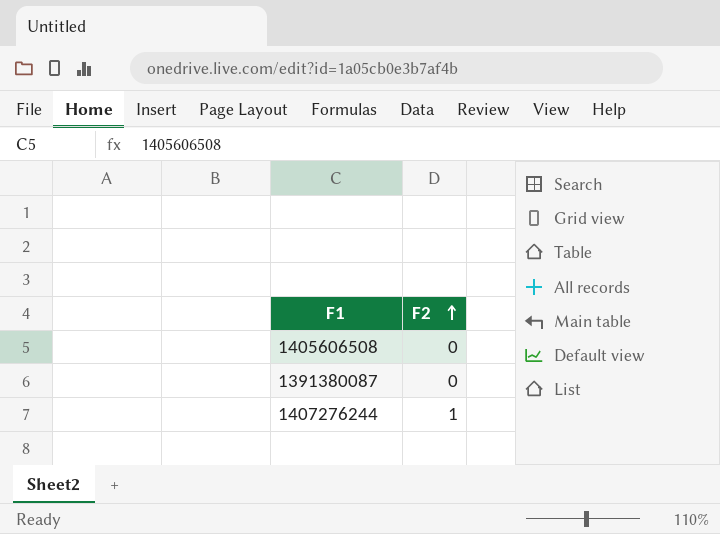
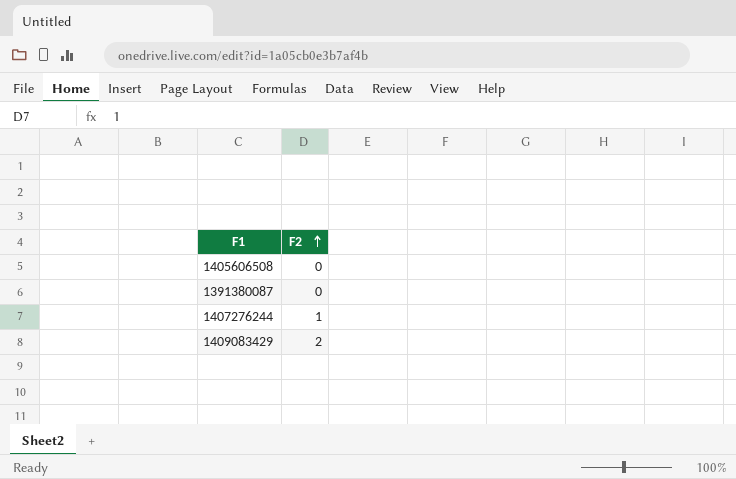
row 1409083429: none -> 2

